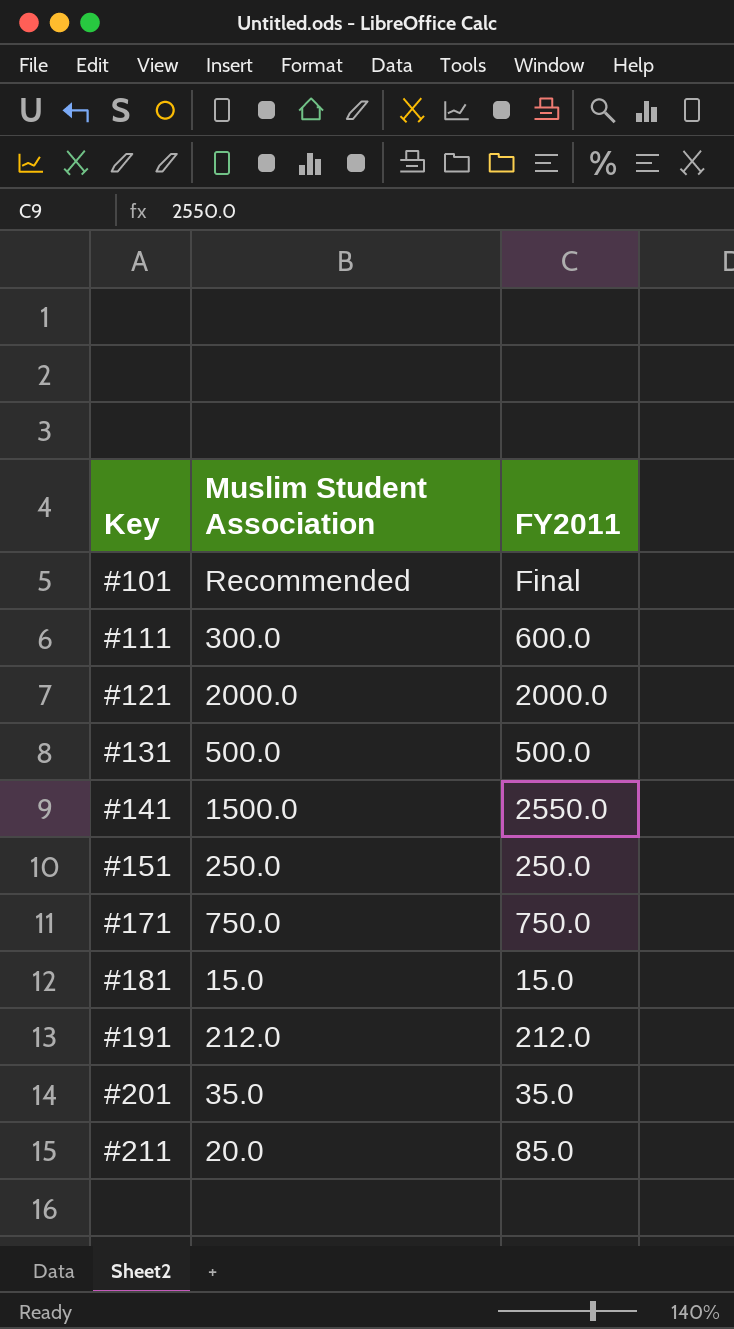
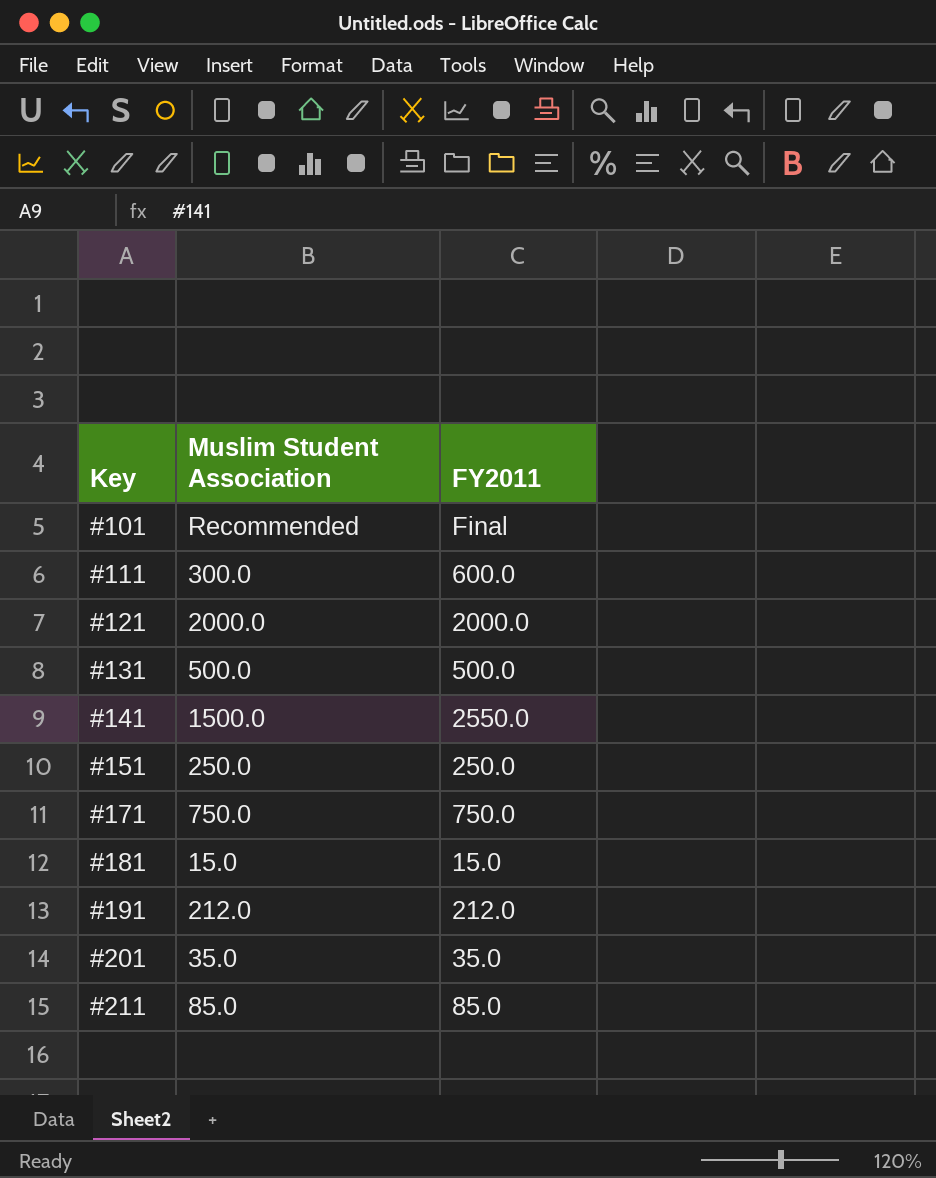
#211 | Muslim Student Association: 20.0 -> 85.0

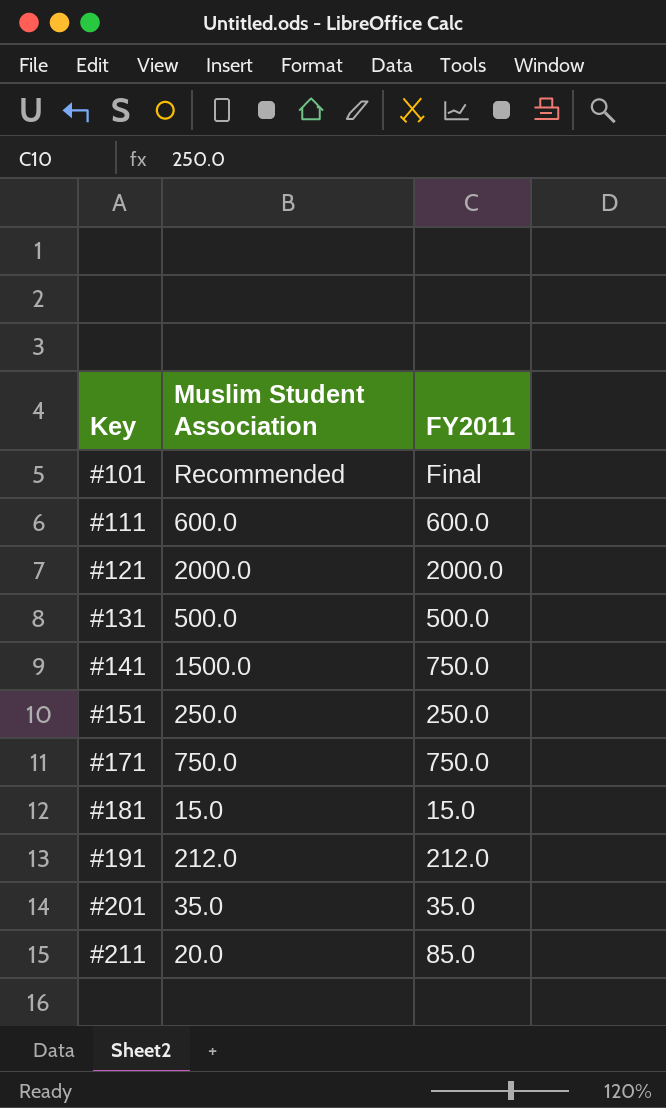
#111 | Muslim Student Association: 300.0 -> 600.0
#141 | FY2011: 2550.0 -> 750.0
#211 | Muslim Student Association: 85.0 -> 20.0

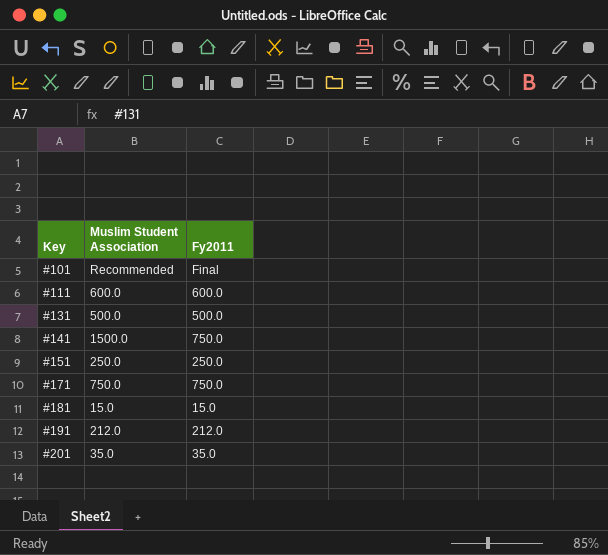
column name: FY2011 -> Fy2011
row #121: 2000.0 | 2000.0 -> none
row #211: 20.0 | 85.0 -> none

